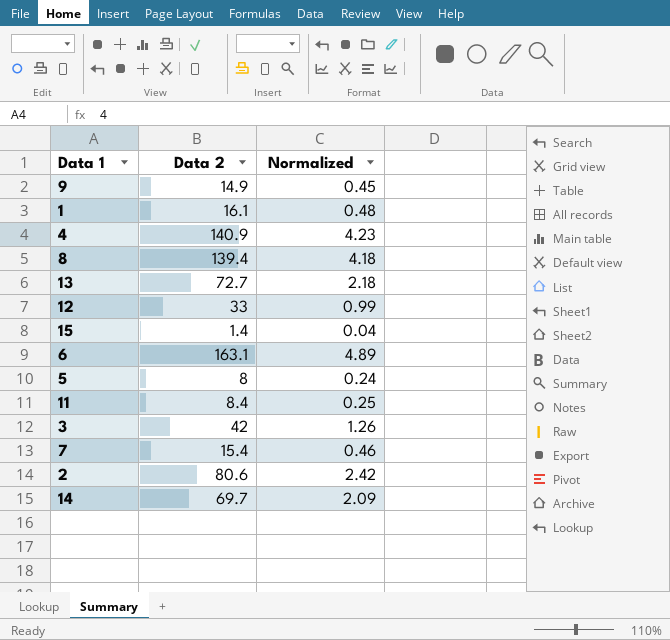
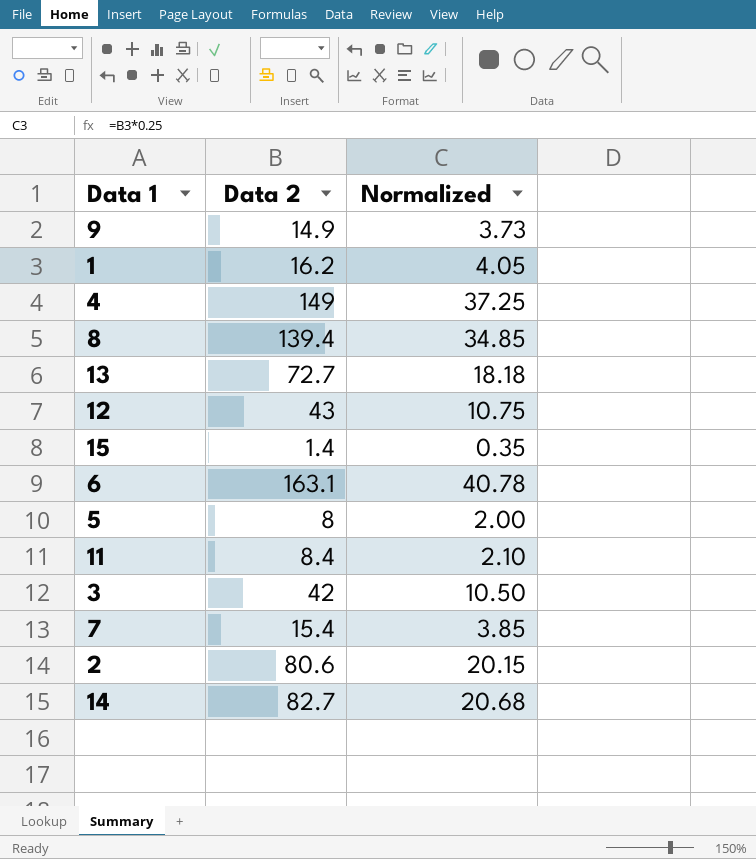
column Normalized | formula: [Data 2] * 0.03 -> [Data 2] * 0.25
1 | Data 2: 16.1 -> 16.2
4 | Data 2: 140.9 -> 149
12 | Data 2: 33 -> 43
14 | Data 2: 69.7 -> 82.7

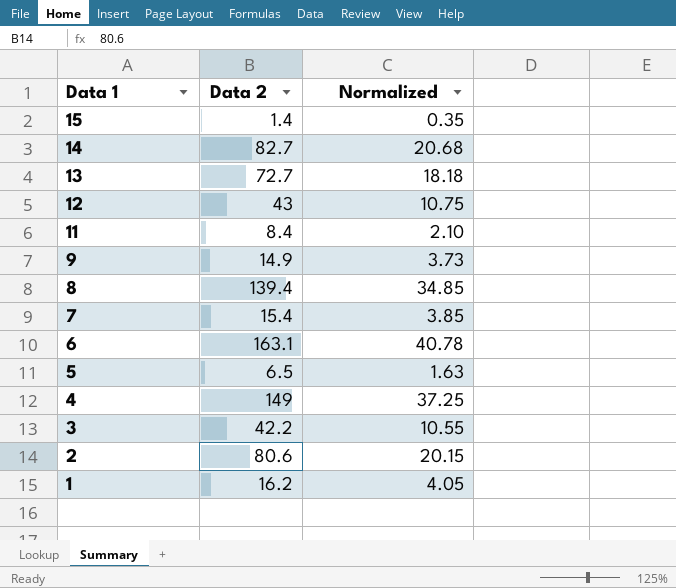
row order: none -> Data 1 descending
5 | Data 2: 8 -> 6.5
5 | Normalized: 2.00 -> 1.63
3 | Data 2: 42 -> 42.2
3 | Normalized: 10.50 -> 10.55

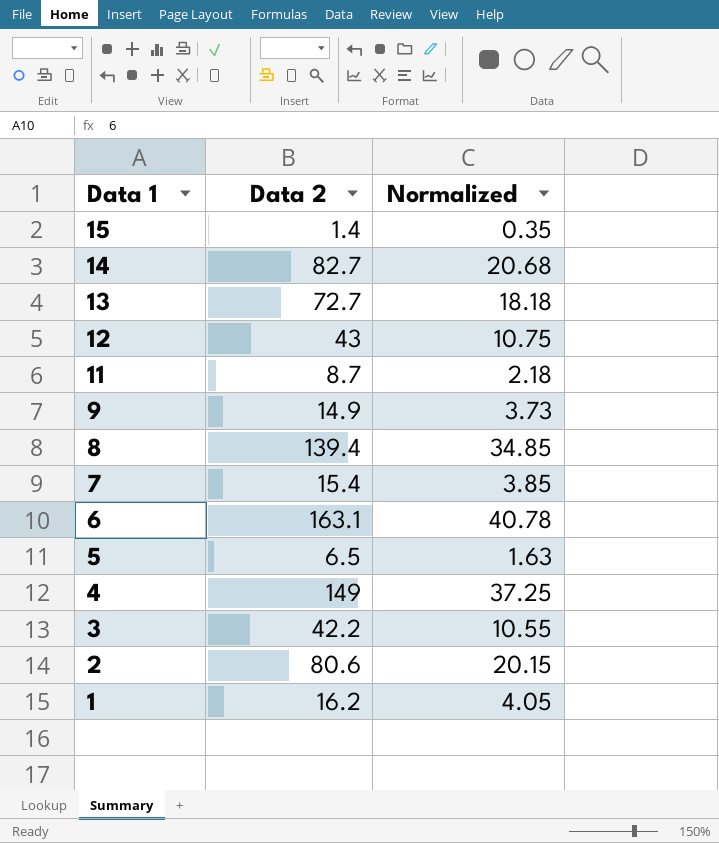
11 | Data 2: 8.4 -> 8.7
11 | Normalized: 2.10 -> 2.18

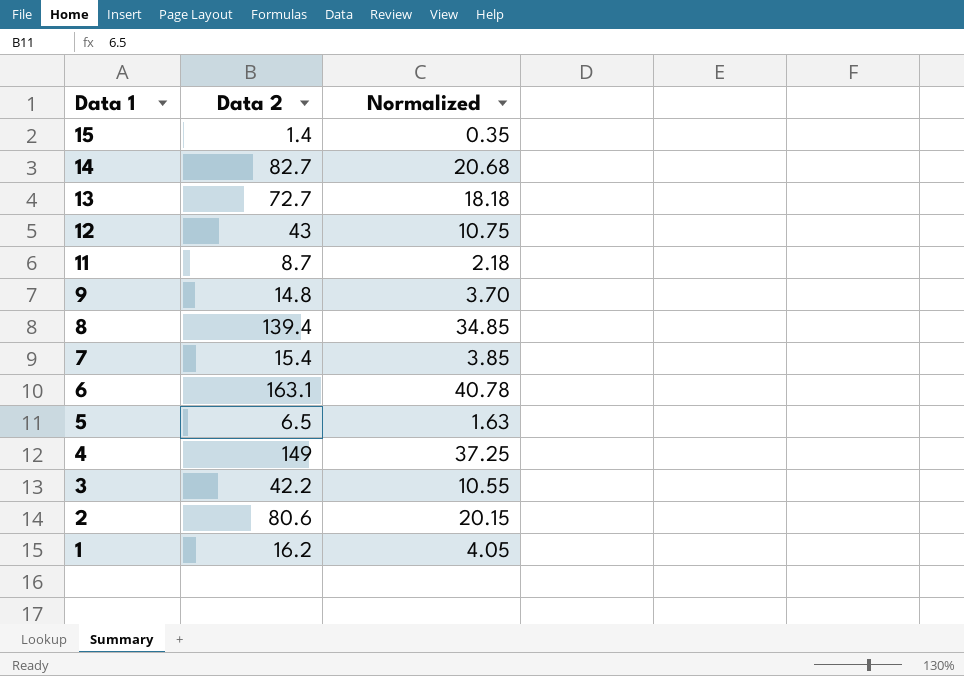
9 | Data 2: 14.9 -> 14.8
9 | Normalized: 3.73 -> 3.70

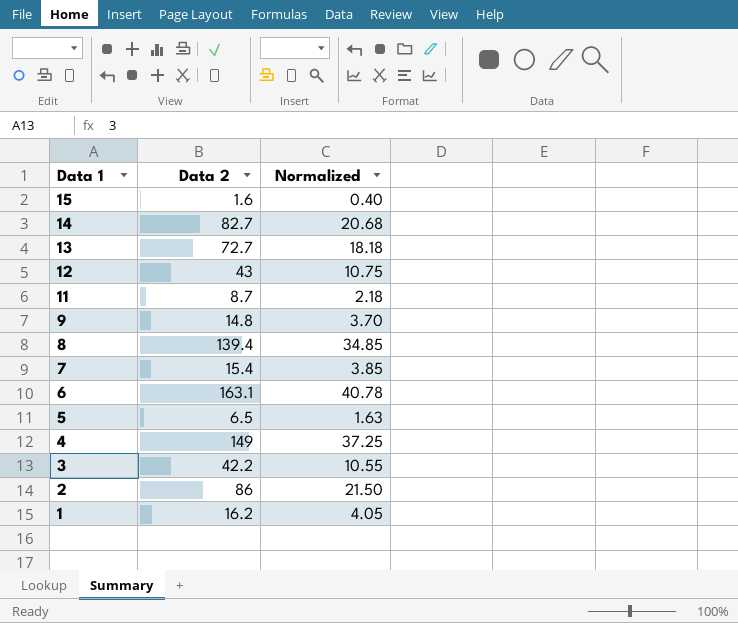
15 | Data 2: 1.4 -> 1.6
15 | Normalized: 0.35 -> 0.40
2 | Data 2: 80.6 -> 86
2 | Normalized: 20.15 -> 21.50

